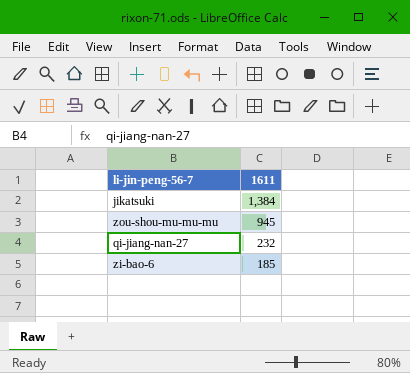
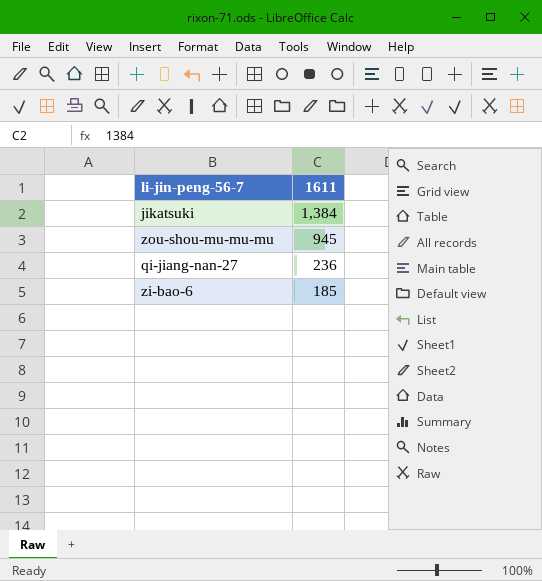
qi-jiang-nan-27 | 1611: 232 -> 236

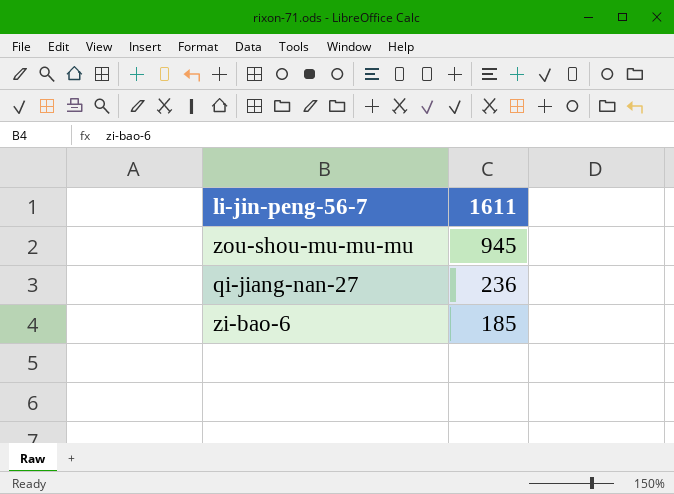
row jikatsuki: 1,384 -> none

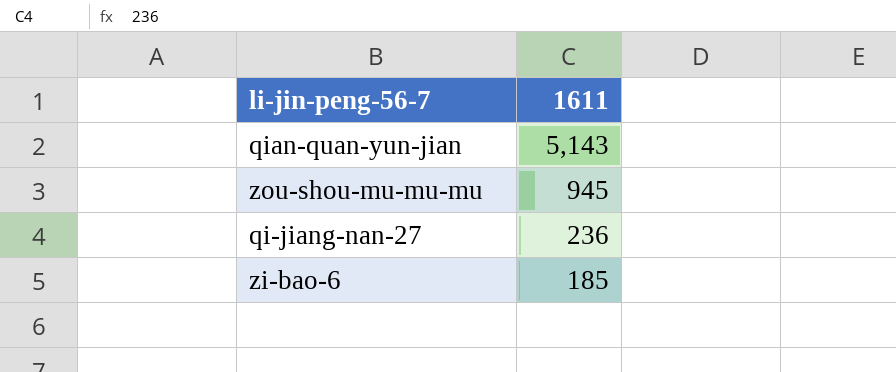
row qian-quan-yun-jian: none -> 5,143

